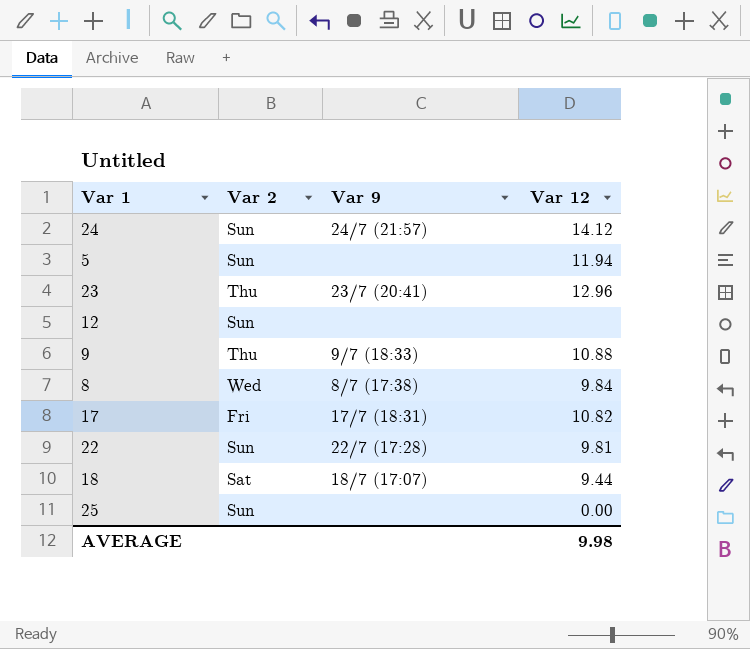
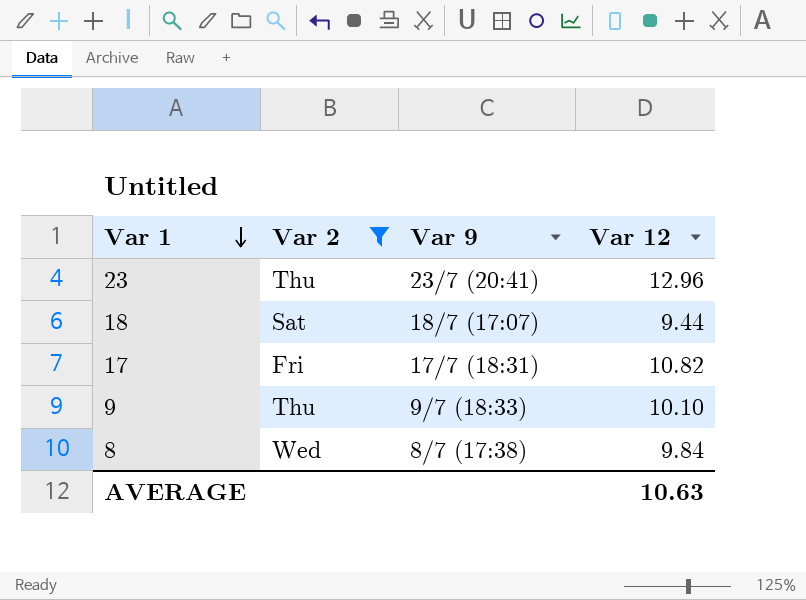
filter: none -> Var 2 != Sun
row order: none -> Var 1 descending
9 | Var 12: 10.88 -> 10.10
AVERAGE | Var 12: 9.98 -> 10.63

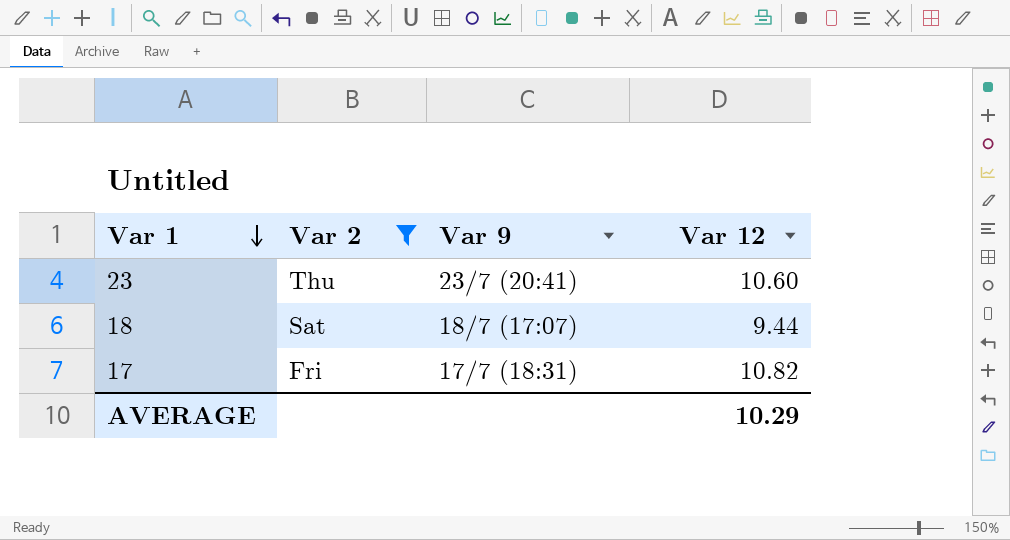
row 9: Thu | 9/7 (18:33) | 10.10 -> none
row 8: Wed | 8/7 (17:38) | 9.84 -> none
23 | Var 12: 12.96 -> 10.60
AVERAGE | Var 12: 10.63 -> 10.29

